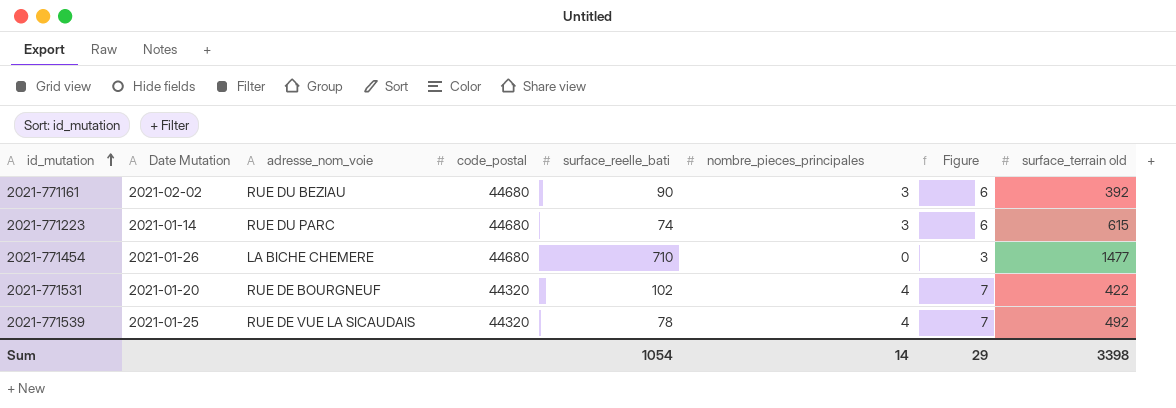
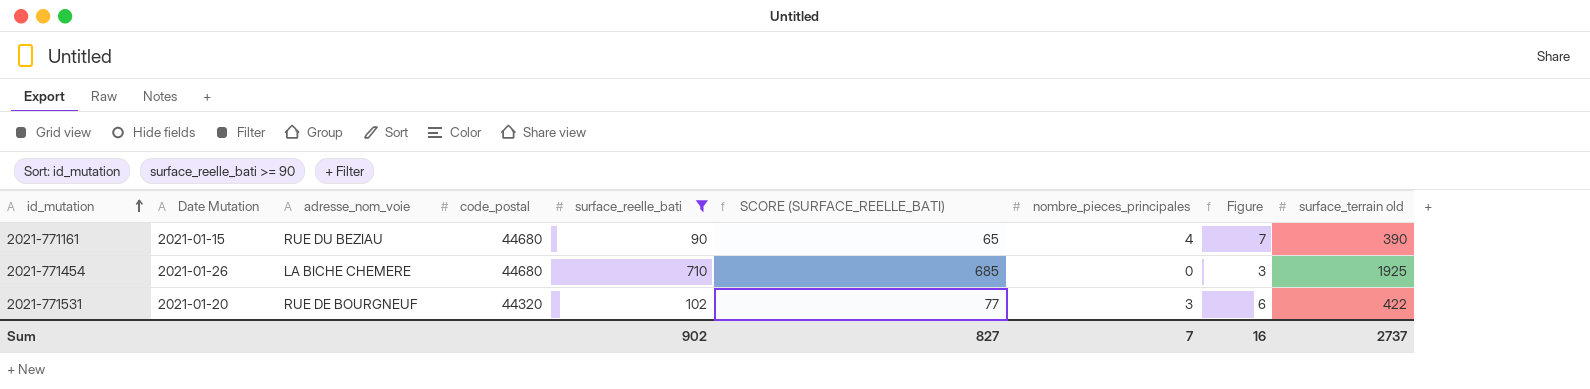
filter: none -> surface_reelle_bati >= 90
column SCORE (SURFACE_REELLE_BATI) | formula: none -> [surface_reelle_bati] - 25
2021-771161 | Date Mutation: 2021-02-02 -> 2021-01-15
2021-771161 | nombre_pieces_principales: 3 -> 4
2021-771161 | Figure: 6 -> 7
2021-771161 | surface_terrain old: 392 -> 390
2021-771454 | surface_terrain old: 1477 -> 1925
2021-771531 | nombre_pieces_principales: 4 -> 3
2021-771531 | Figure: 7 -> 6
Sum | surface_reelle_bati: 1054 -> 902
Sum | nombre_pieces_principales: 14 -> 7
Sum | Figure: 29 -> 16
Sum | surface_terrain old: 3398 -> 2737

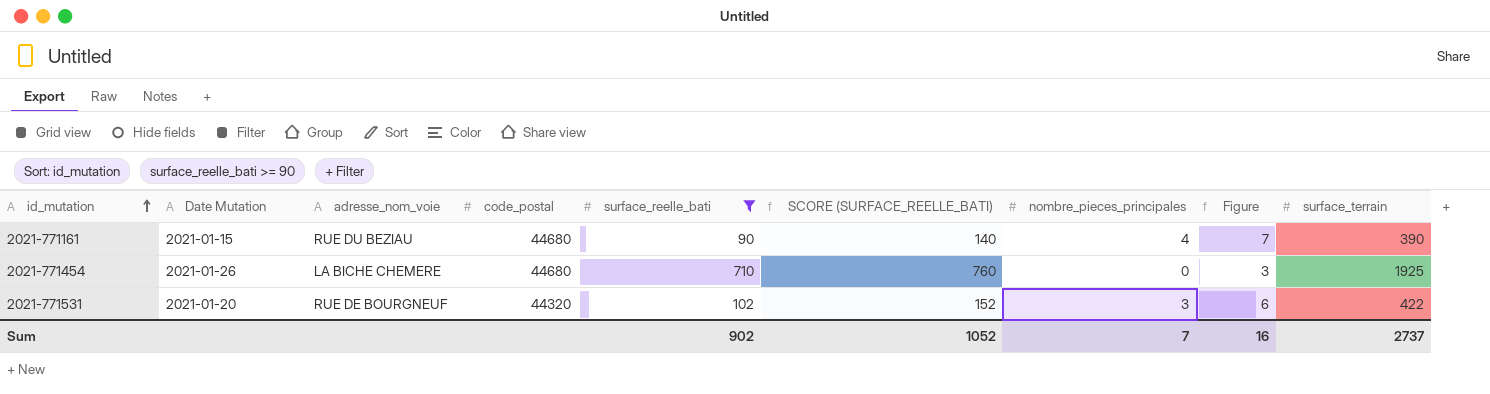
column SCORE (SURFACE_REELLE_BATI) | formula: [surface_reelle_bati] - 25 -> [surface_reelle_bati] + 50
column name: surface_terrain old -> surface_terrain
Sum | SCORE (SURFACE_REELLE_BATI): 827 -> 1052

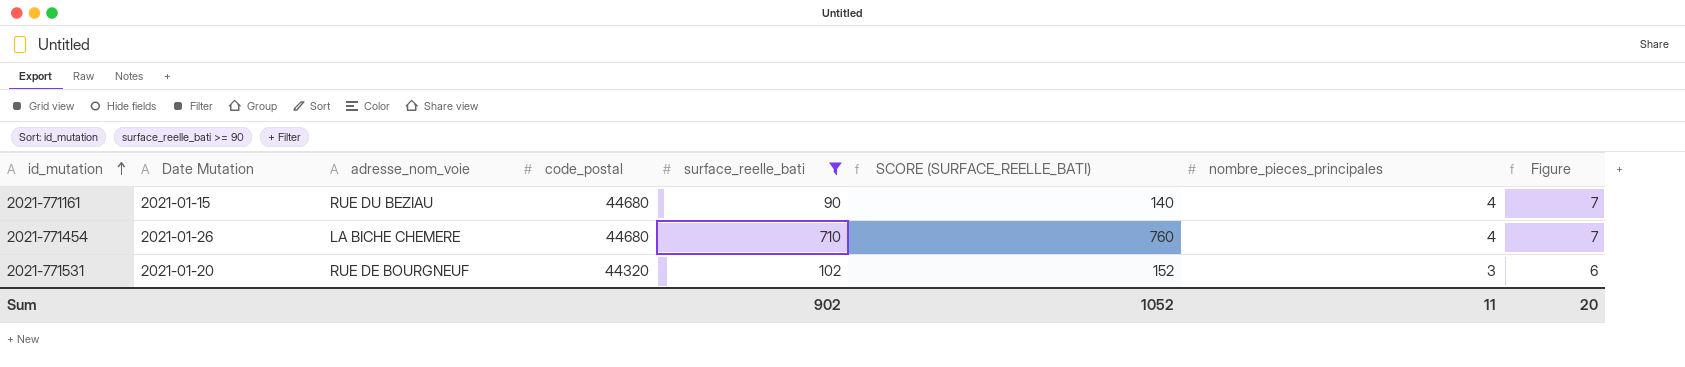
column surface_terrain | position: 9 -> none
2021-771454 | nombre_pieces_principales: 0 -> 4
2021-771454 | Figure: 3 -> 7
Sum | nombre_pieces_principales: 7 -> 11
Sum | Figure: 16 -> 20

